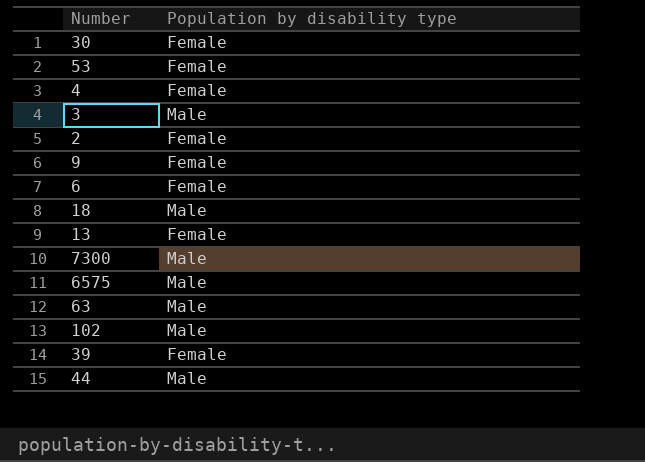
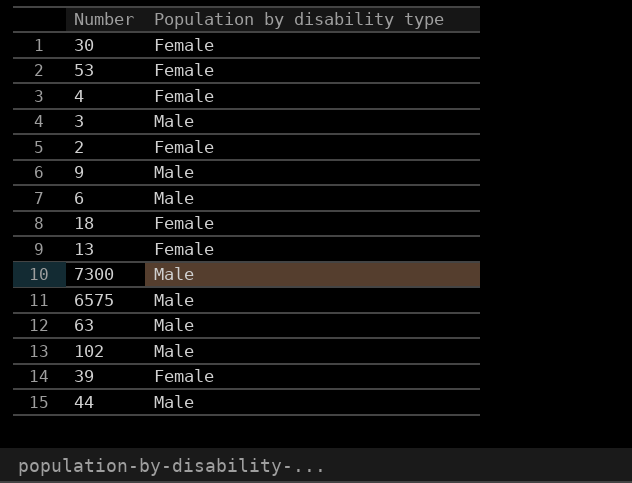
9 | Population by disability type: Female -> Male
6 | Population by disability type: Female -> Male
18 | Population by disability type: Male -> Female

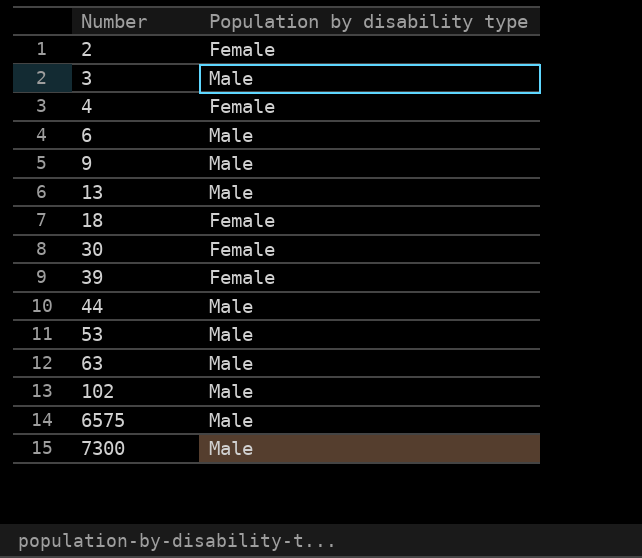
row order: none -> Number ascending
13 | Population by disability type: Female -> Male
53 | Population by disability type: Female -> Male

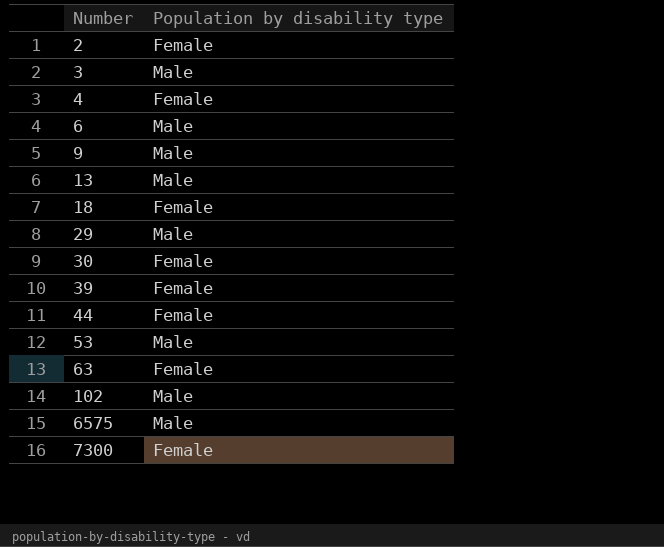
row 29: none -> Male
44 | Population by disability type: Male -> Female
63 | Population by disability type: Male -> Female
7300 | Population by disability type: Male -> Female

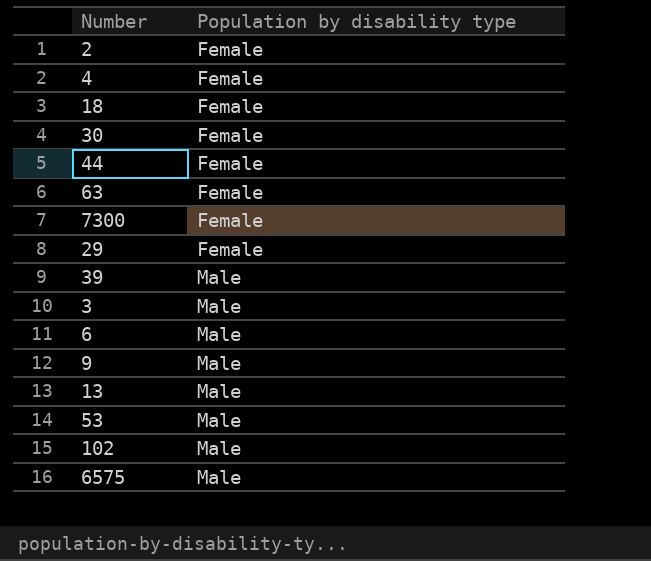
row order: Number ascending -> Population by disability type ascending
29 | Population by disability type: Male -> Female
39 | Population by disability type: Female -> Male

